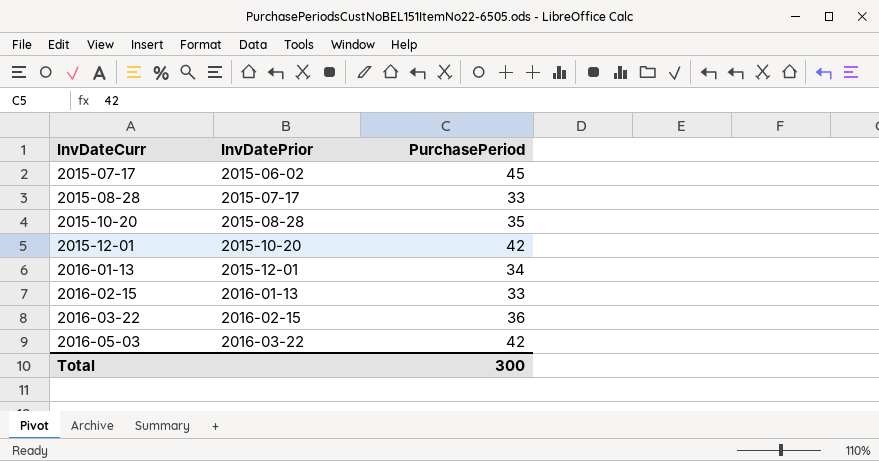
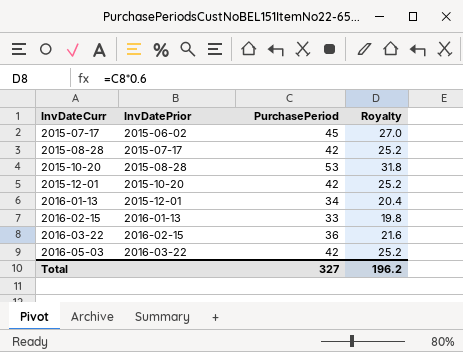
column Royalty | formula: none -> [PurchasePeriod] * 0.6
2015-08-28 | PurchasePeriod: 33 -> 42
2015-10-20 | PurchasePeriod: 35 -> 53
Total | PurchasePeriod: 300 -> 327

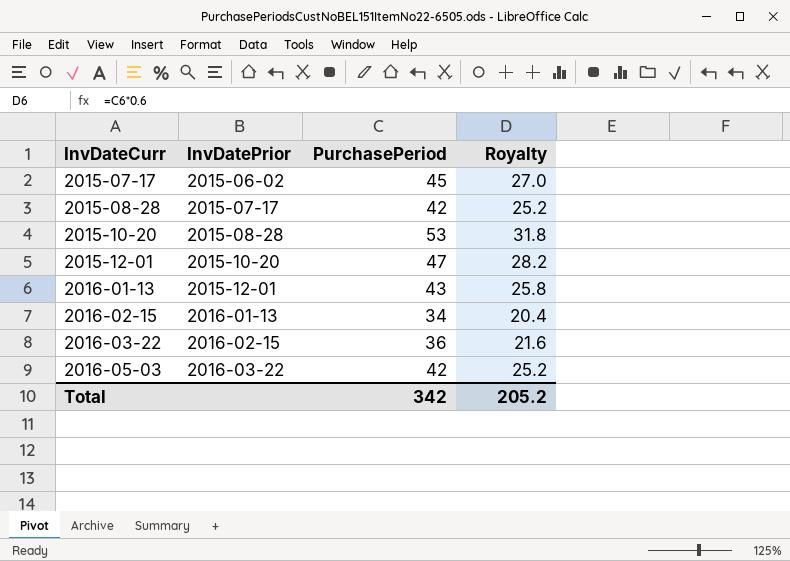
2015-12-01 | PurchasePeriod: 42 -> 47
2015-12-01 | Royalty: 25.2 -> 28.2
2016-01-13 | PurchasePeriod: 34 -> 43
2016-01-13 | Royalty: 20.4 -> 25.8
2016-02-15 | PurchasePeriod: 33 -> 34
2016-02-15 | Royalty: 19.8 -> 20.4
Total | PurchasePeriod: 327 -> 342
Total | Royalty: 196.2 -> 205.2

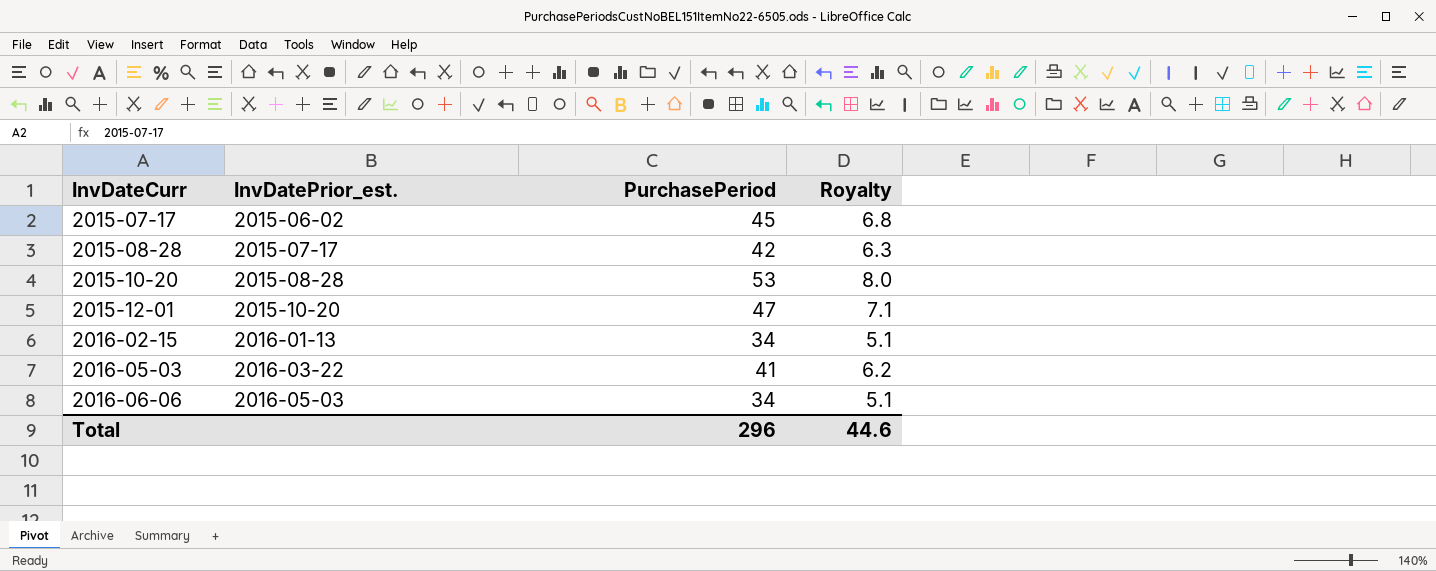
column name: InvDatePrior -> InvDatePrior_est.
column Royalty | formula: [PurchasePeriod] * 0.6 -> [PurchasePeriod] * 0.15
row 2016-01-13: 2015-12-01 | 43 | 25.8 -> none
row 2016-03-22: 2016-02-15 | 36 | 21.6 -> none
2016-05-03 | PurchasePeriod: 42 -> 41
row 2016-06-06: none -> 2016-05-03 | 34 | 5.1
Total | PurchasePeriod: 342 -> 296
Total | Royalty: 205.2 -> 44.6

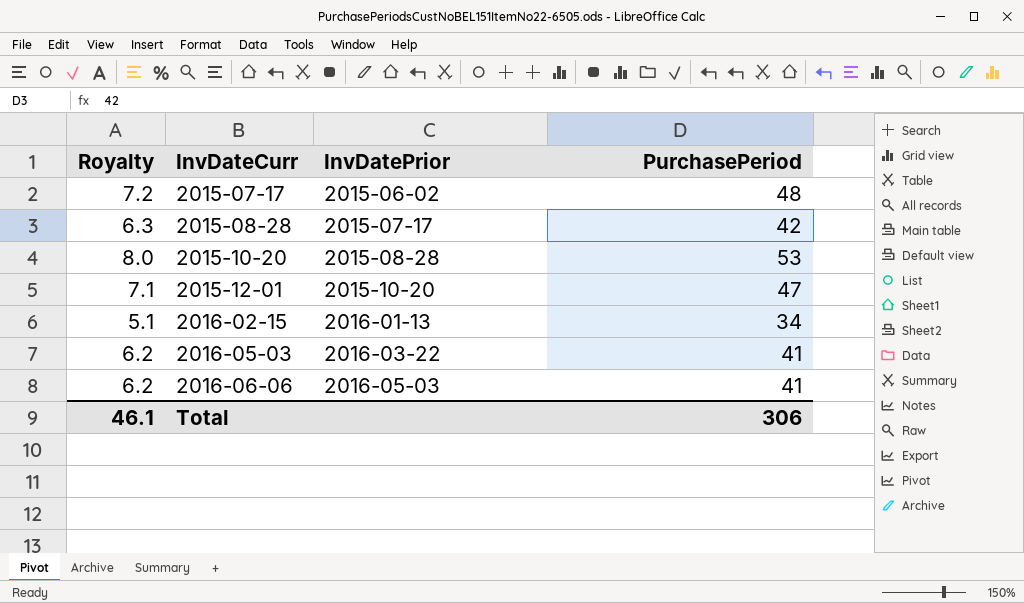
column Royalty | position: 4 -> 1
column name: InvDatePrior_est. -> InvDatePrior
2015-07-17 | Royalty: 6.8 -> 7.2
2015-07-17 | PurchasePeriod: 45 -> 48
2016-06-06 | Royalty: 5.1 -> 6.2
2016-06-06 | PurchasePeriod: 34 -> 41
Total | Royalty: 44.6 -> 46.1
Total | PurchasePeriod: 296 -> 306

